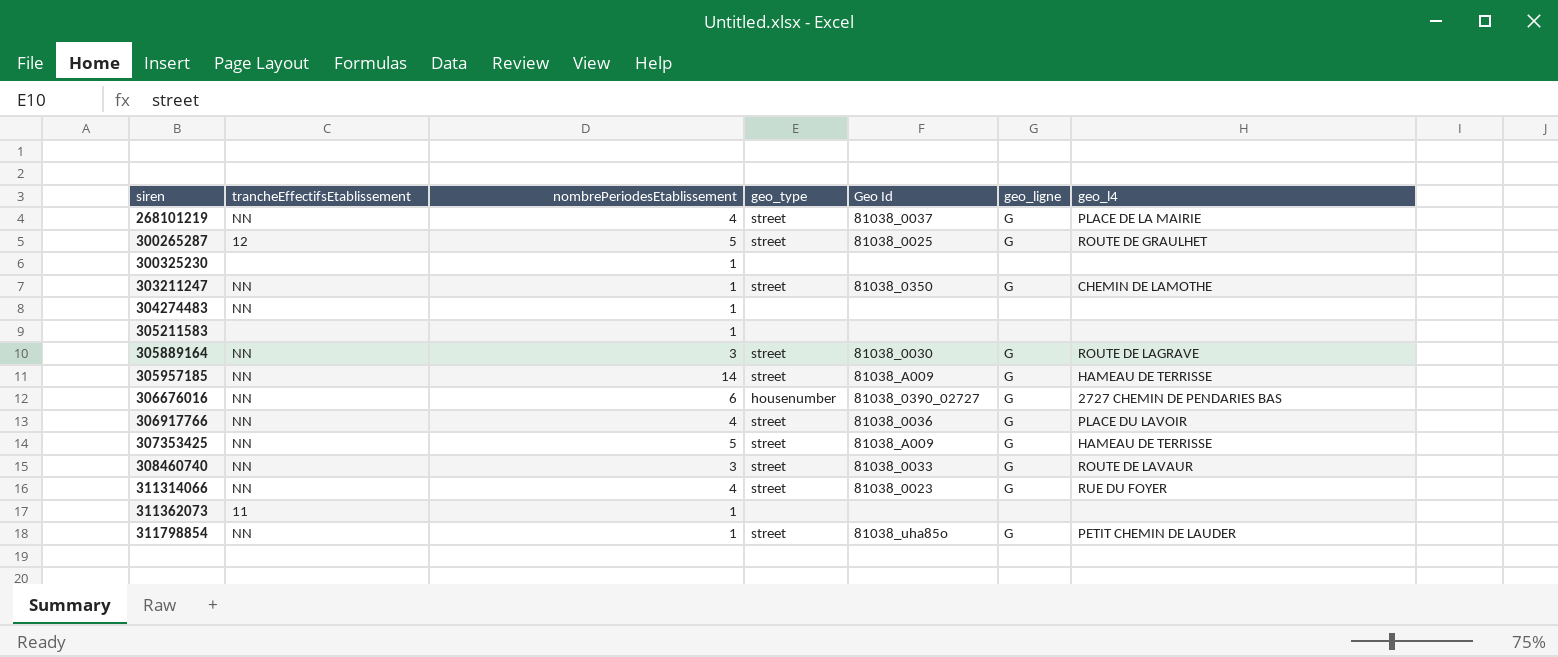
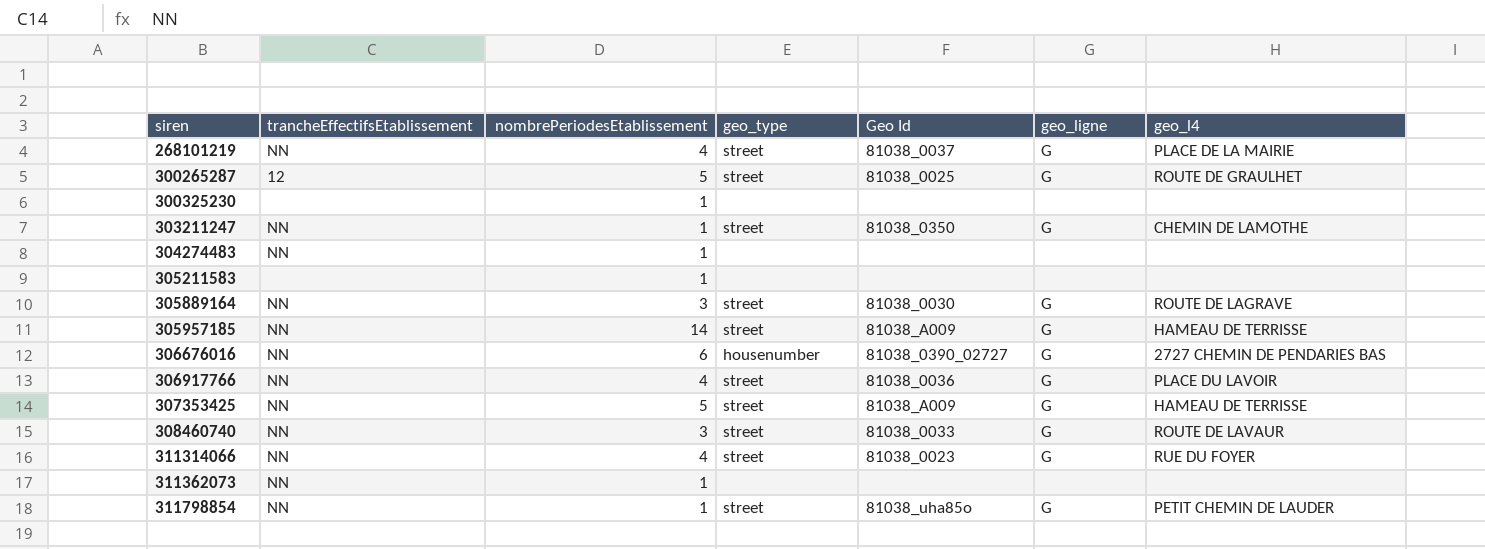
311362073 | trancheEffectifsEtablissement: 11 -> NN

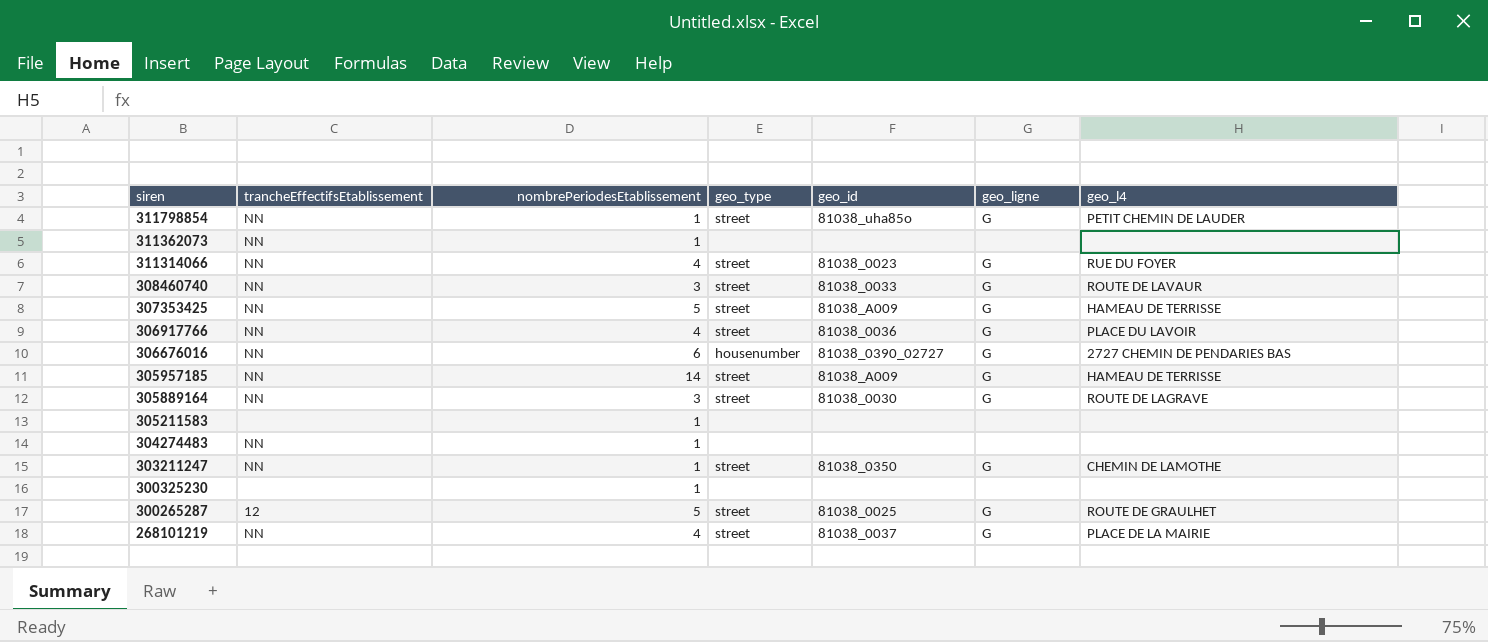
row order: siren ascending -> siren descending
column name: Geo Id -> geo_id

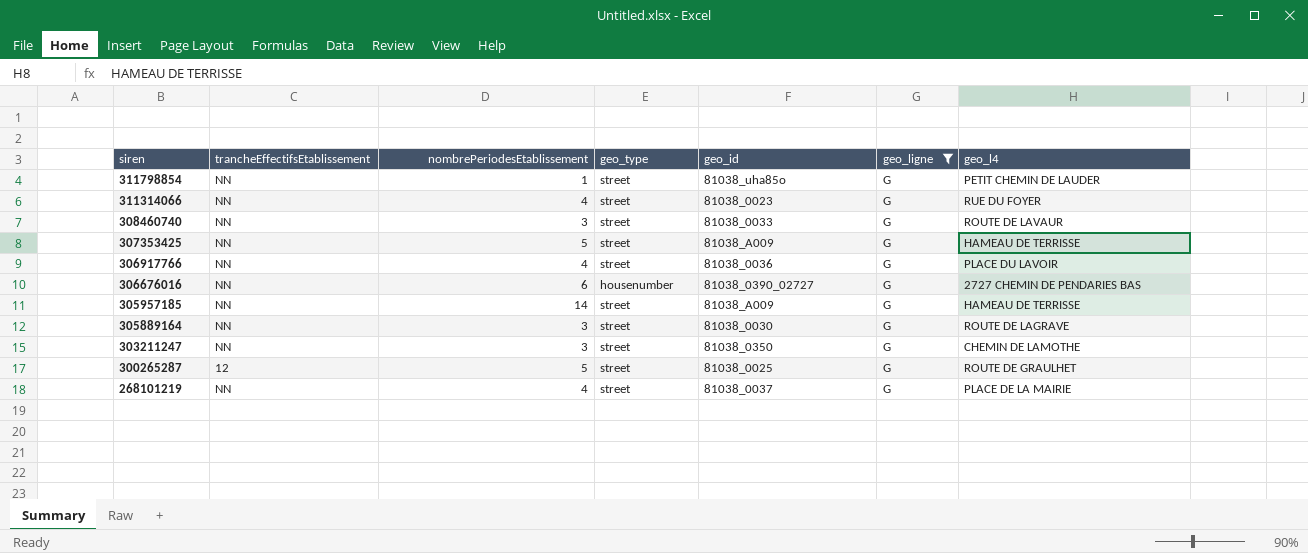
filter: none -> geo_ligne = G
303211247 | nombrePeriodesEtablissement: 1 -> 3

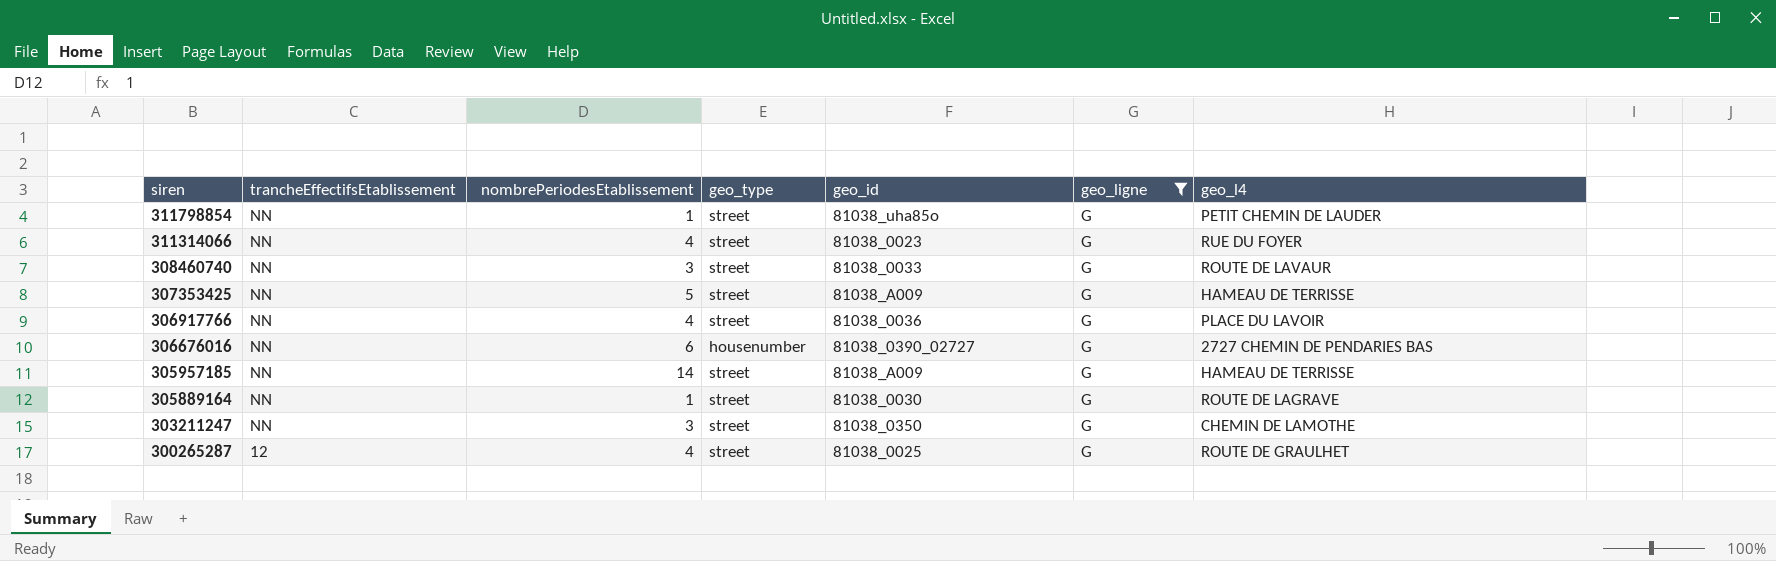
row 268101219: NN | 4 | street | 81038_0037 | G | PLACE DE LA MAIRIE -> none
305889164 | nombrePeriodesEtablissement: 3 -> 1
300265287 | nombrePeriodesEtablissement: 5 -> 4

